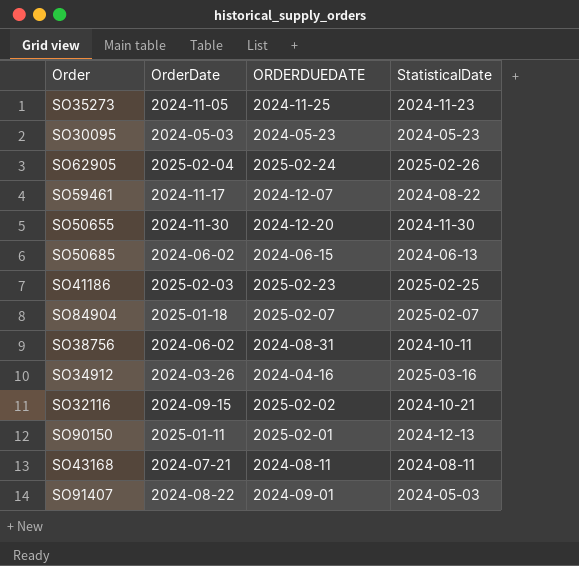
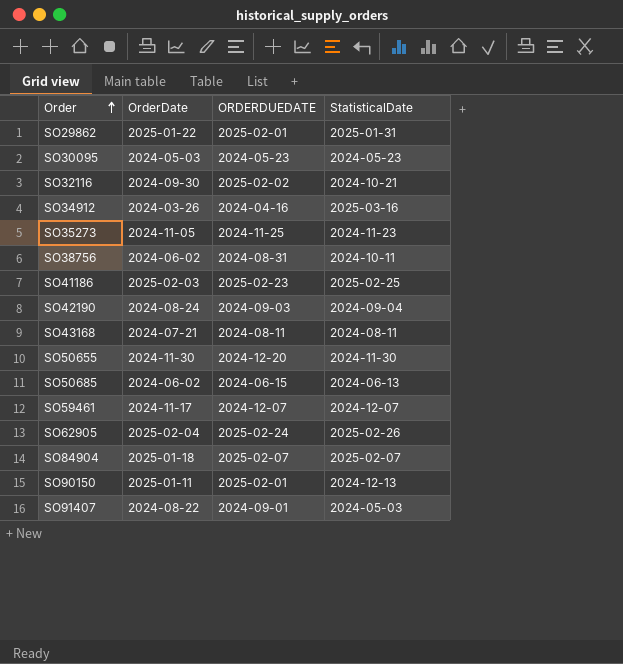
row order: none -> Order ascending
row SO29862: none -> 2025-01-22 | 2025-02-01 | 2025-01-31
SO32116 | OrderDate: 2024-09-15 -> 2024-09-30
row SO42190: none -> 2024-08-24 | 2024-09-03 | 2024-09-04
SO59461 | StatisticalDate: 2024-08-22 -> 2024-12-07

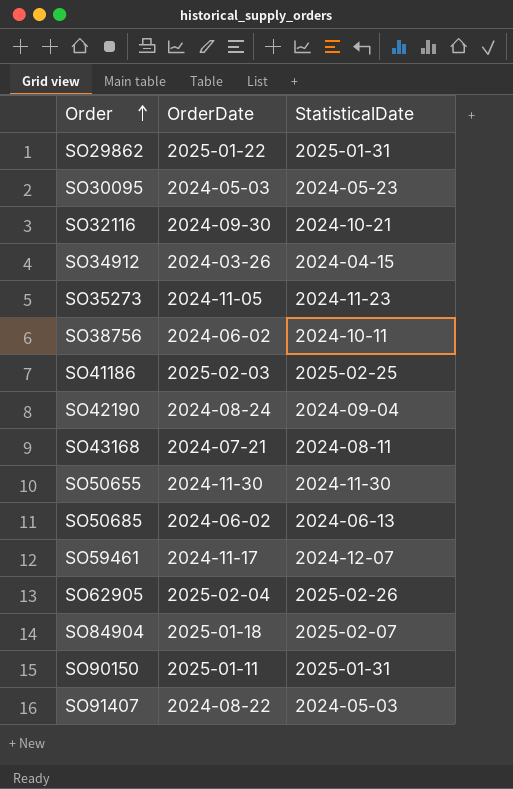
column ORDERDUEDATE | position: 3 -> none
SO34912 | StatisticalDate: 2025-03-16 -> 2024-04-15
SO90150 | StatisticalDate: 2024-12-13 -> 2025-01-31

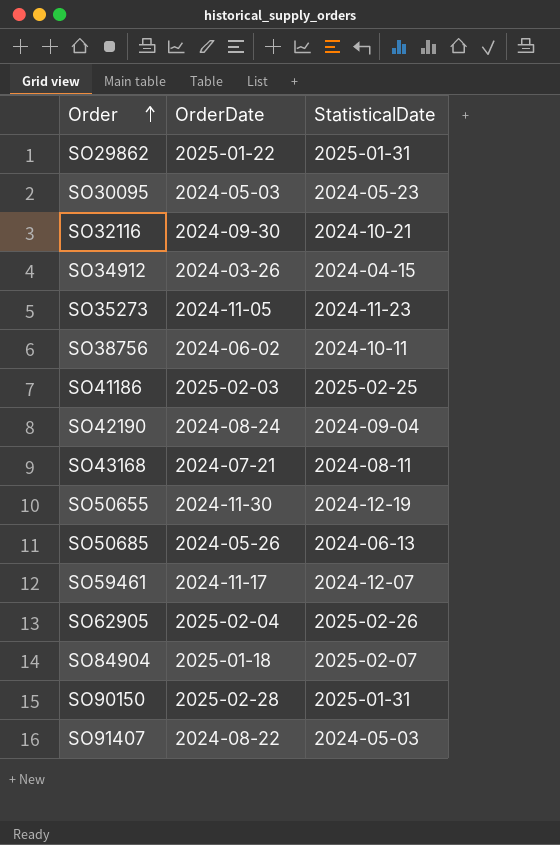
SO50655 | StatisticalDate: 2024-11-30 -> 2024-12-19
SO50685 | OrderDate: 2024-06-02 -> 2024-05-26
SO90150 | OrderDate: 2025-01-11 -> 2025-02-28

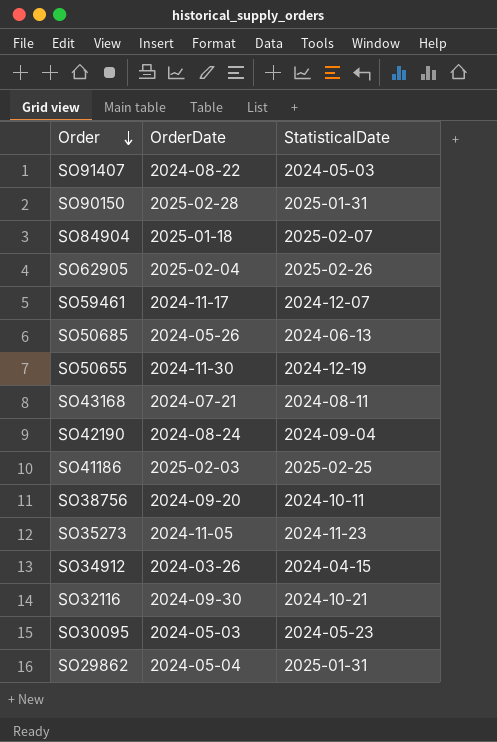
row order: Order ascending -> Order descending
SO38756 | OrderDate: 2024-06-02 -> 2024-09-20
SO29862 | OrderDate: 2025-01-22 -> 2024-05-04

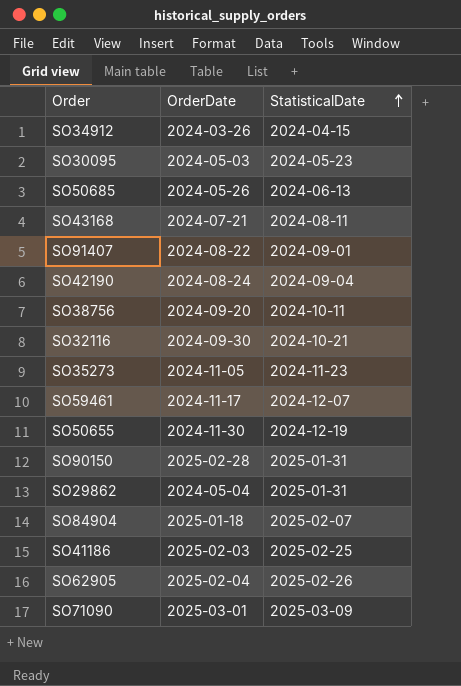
row order: Order descending -> StatisticalDate ascending
SO91407 | StatisticalDate: 2024-05-03 -> 2024-09-01
row SO71090: none -> 2025-03-01 | 2025-03-09

